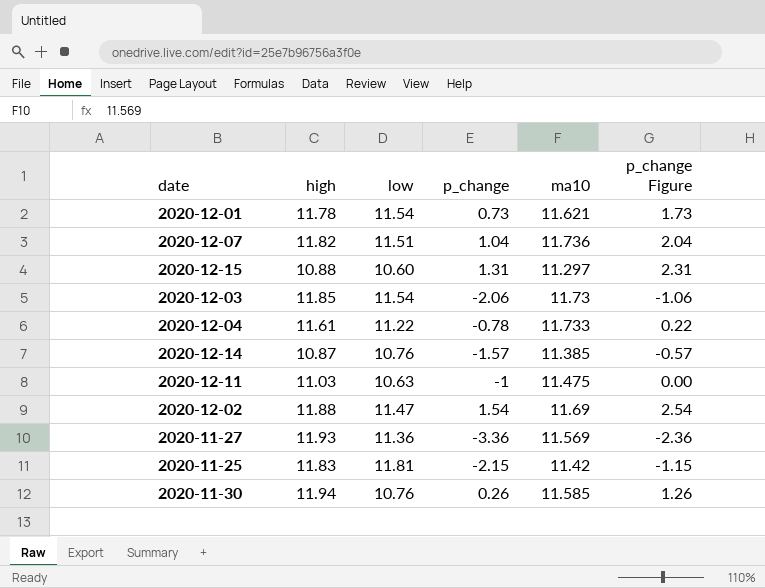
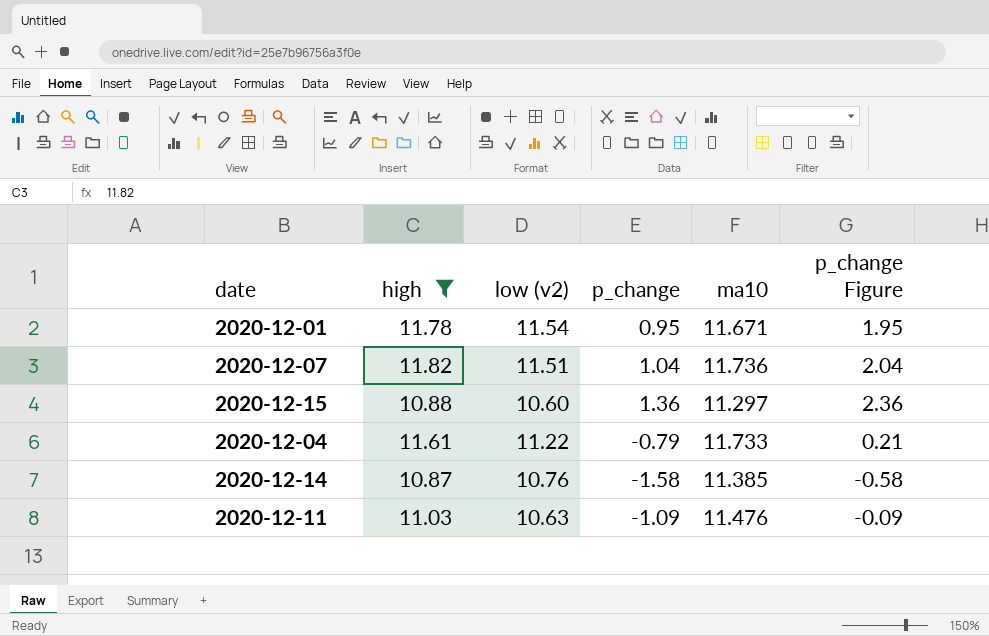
filter: none -> high <= 11.82
column name: low -> low (v2)
2020-12-01 | p_change: 0.73 -> 0.95
2020-12-01 | ma10: 11.621 -> 11.671
2020-12-01 | p_change Figure: 1.73 -> 1.95
2020-12-15 | p_change: 1.31 -> 1.36
2020-12-15 | p_change Figure: 2.31 -> 2.36
2020-12-04 | p_change: -0.78 -> -0.79
2020-12-04 | p_change Figure: 0.22 -> 0.21
2020-12-14 | p_change: -1.57 -> -1.58
2020-12-14 | p_change Figure: -0.57 -> -0.58
2020-12-11 | p_change: -1 -> -1.09
2020-12-11 | ma10: 11.475 -> 11.476
2020-12-11 | p_change Figure: 0.00 -> -0.09

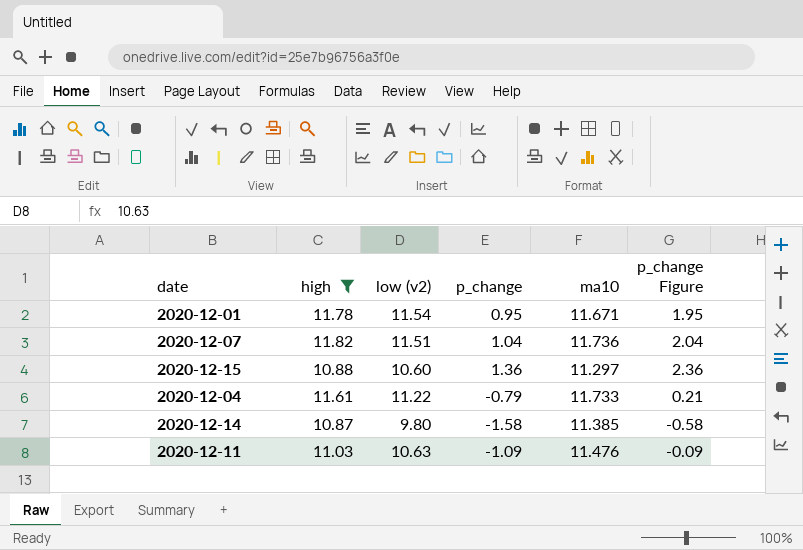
2020-12-14 | low (v2): 10.76 -> 9.80

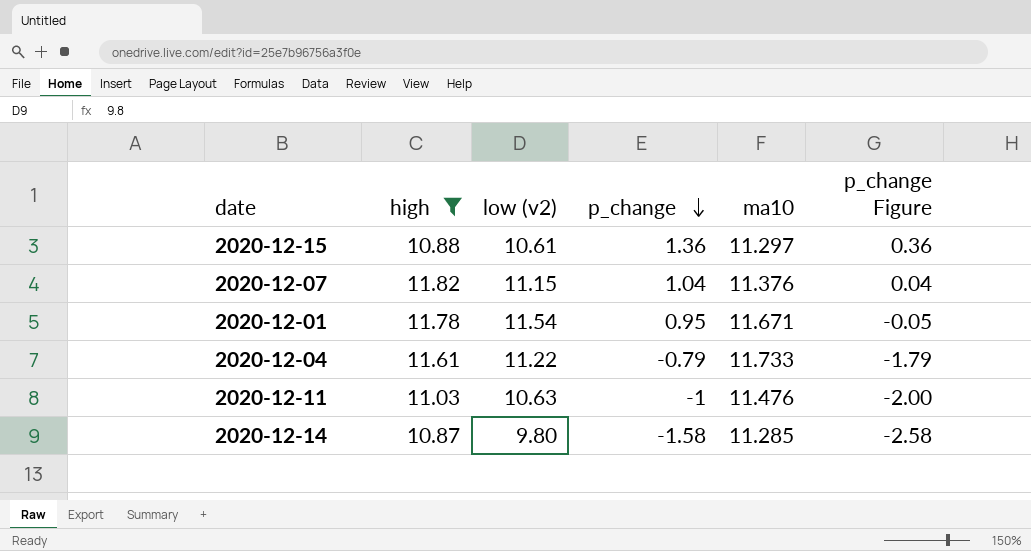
row order: none -> p_change descending
column p_change Figure | formula: [p_change] + 1 -> [p_change] - 1
2020-12-15 | low (v2): 10.60 -> 10.61
2020-12-07 | low (v2): 11.51 -> 11.15
2020-12-07 | ma10: 11.736 -> 11.376
2020-12-11 | p_change: -1.09 -> -1
2020-12-14 | ma10: 11.385 -> 11.285

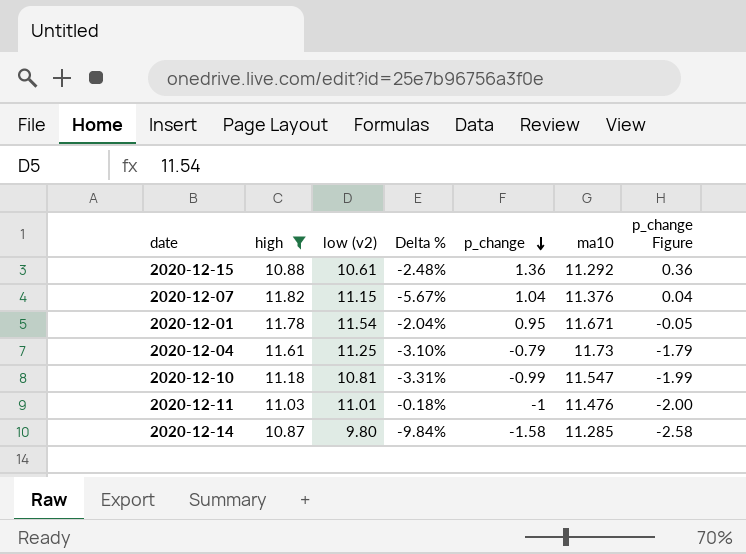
column Delta % | formula: none -> ([low (v2)] - [high]) / [high]
2020-12-15 | ma10: 11.297 -> 11.292
2020-12-04 | low (v2): 11.22 -> 11.25
2020-12-04 | ma10: 11.733 -> 11.73
row 2020-12-10: none -> 11.18 | 10.81 | -3.31% | -0.99 | 11.547 | -1.99
2020-12-11 | low (v2): 10.63 -> 11.01

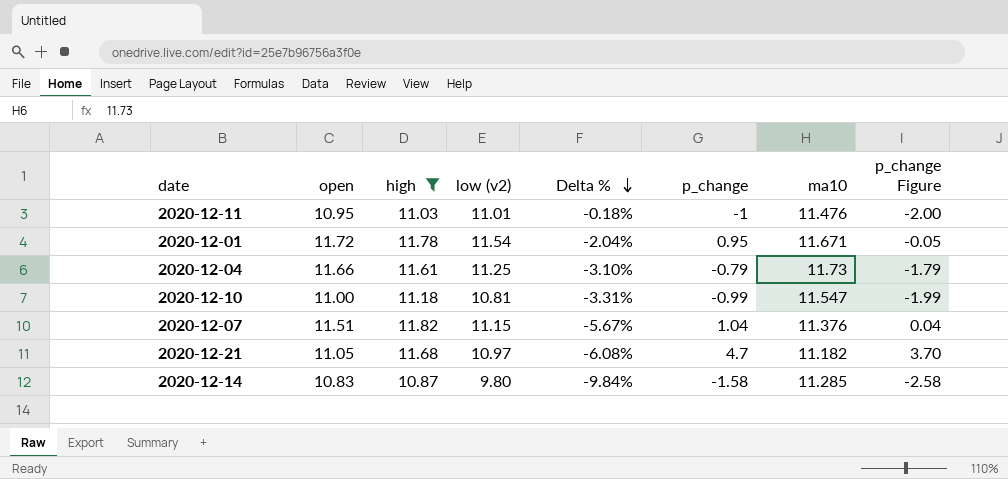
row order: p_change descending -> Delta % descending
column open | position: none -> 2
row 2020-12-15: 10.88 | 10.61 | -2.48% | 1.36 | 11.292 | 0.36 -> none
row 2020-12-21: none -> 11.05 | 11.68 | 10.97 | -6.08% | 4.7 | 11.182 | 3.70

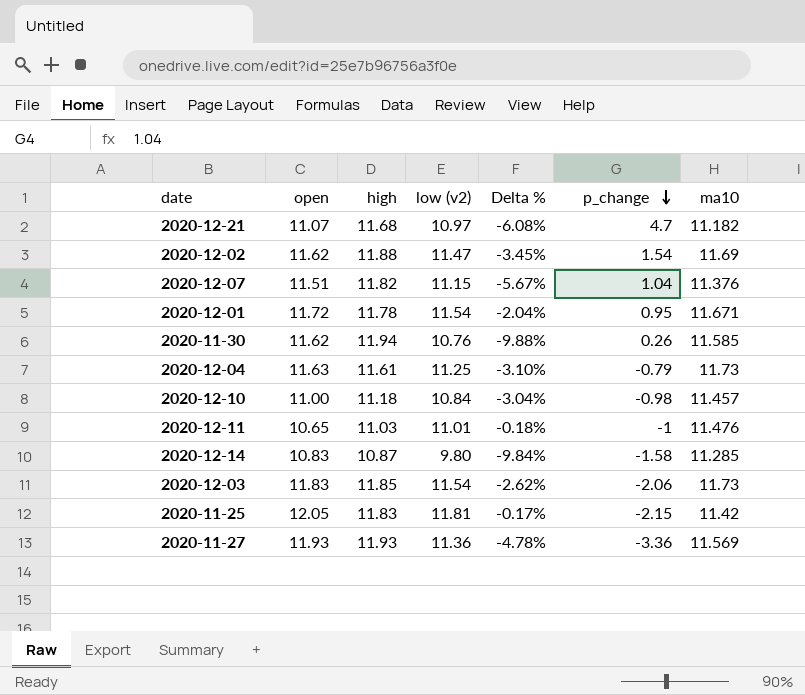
filter: high <= 11.82 -> none
row order: Delta % descending -> p_change descending
column p_change Figure | formula: [p_change] - 1 -> none
2020-12-21 | open: 11.05 -> 11.07
2020-12-04 | open: 11.66 -> 11.63
2020-12-10 | low (v2): 10.81 -> 10.84
2020-12-10 | Delta %: -3.31% -> -3.04%
2020-12-10 | p_change: -0.99 -> -0.98
2020-12-10 | ma10: 11.547 -> 11.457
2020-12-11 | open: 10.95 -> 10.65

